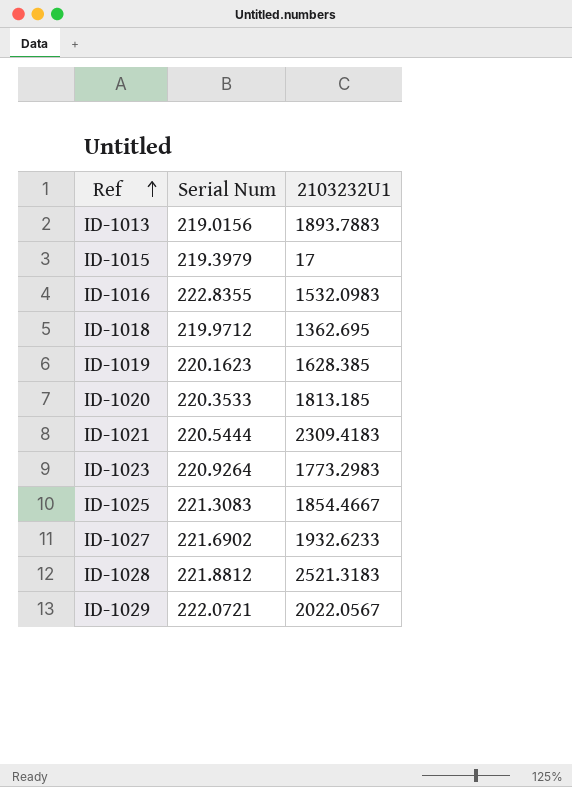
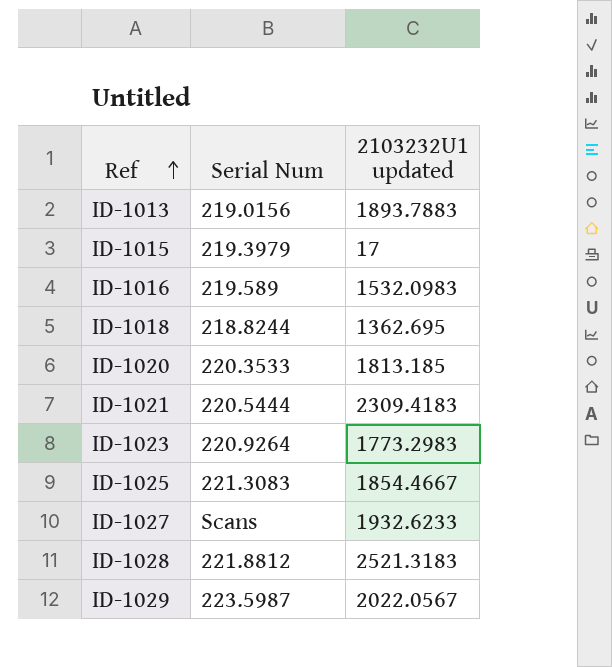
column name: 2103232U1 -> 2103232U1 updated
row ID-1019: 220.1623 | 1628.385 -> none
ID-1016 | Serial Num: 222.8355 -> 219.589
ID-1018 | Serial Num: 219.9712 -> 218.8244
ID-1027 | Serial Num: 221.6902 -> Scans
ID-1029 | Serial Num: 222.0721 -> 223.5987

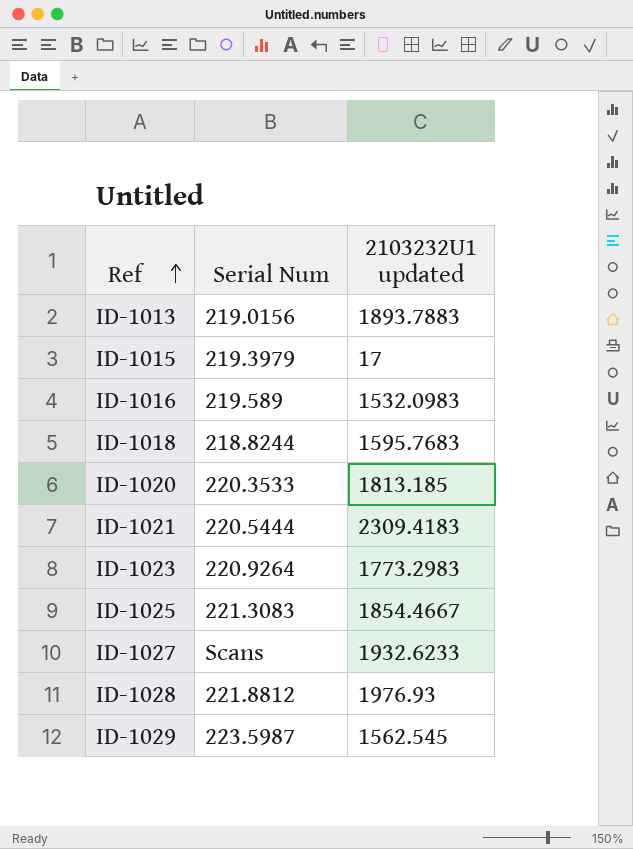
ID-1018 | 2103232U1 updated: 1362.695 -> 1595.7683
ID-1028 | 2103232U1 updated: 2521.3183 -> 1976.93
ID-1029 | 2103232U1 updated: 2022.0567 -> 1562.545

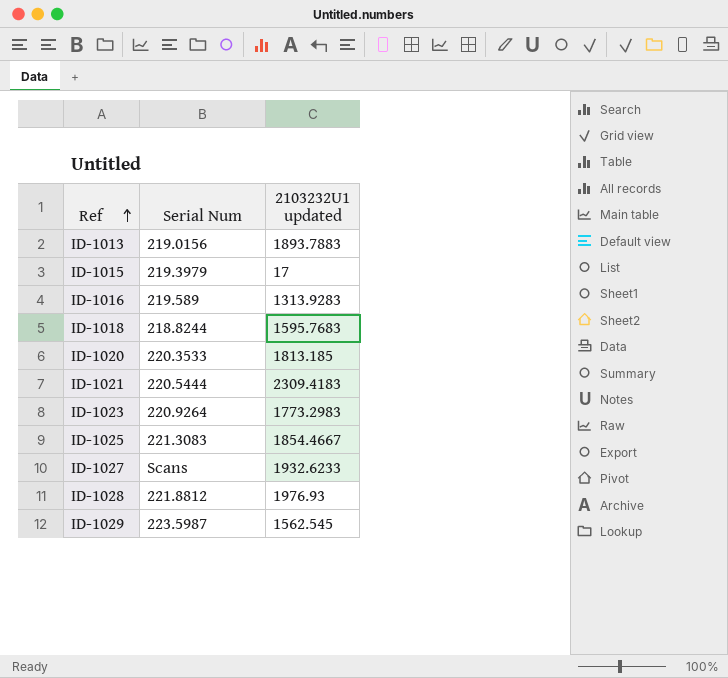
ID-1016 | 2103232U1 updated: 1532.0983 -> 1313.9283

